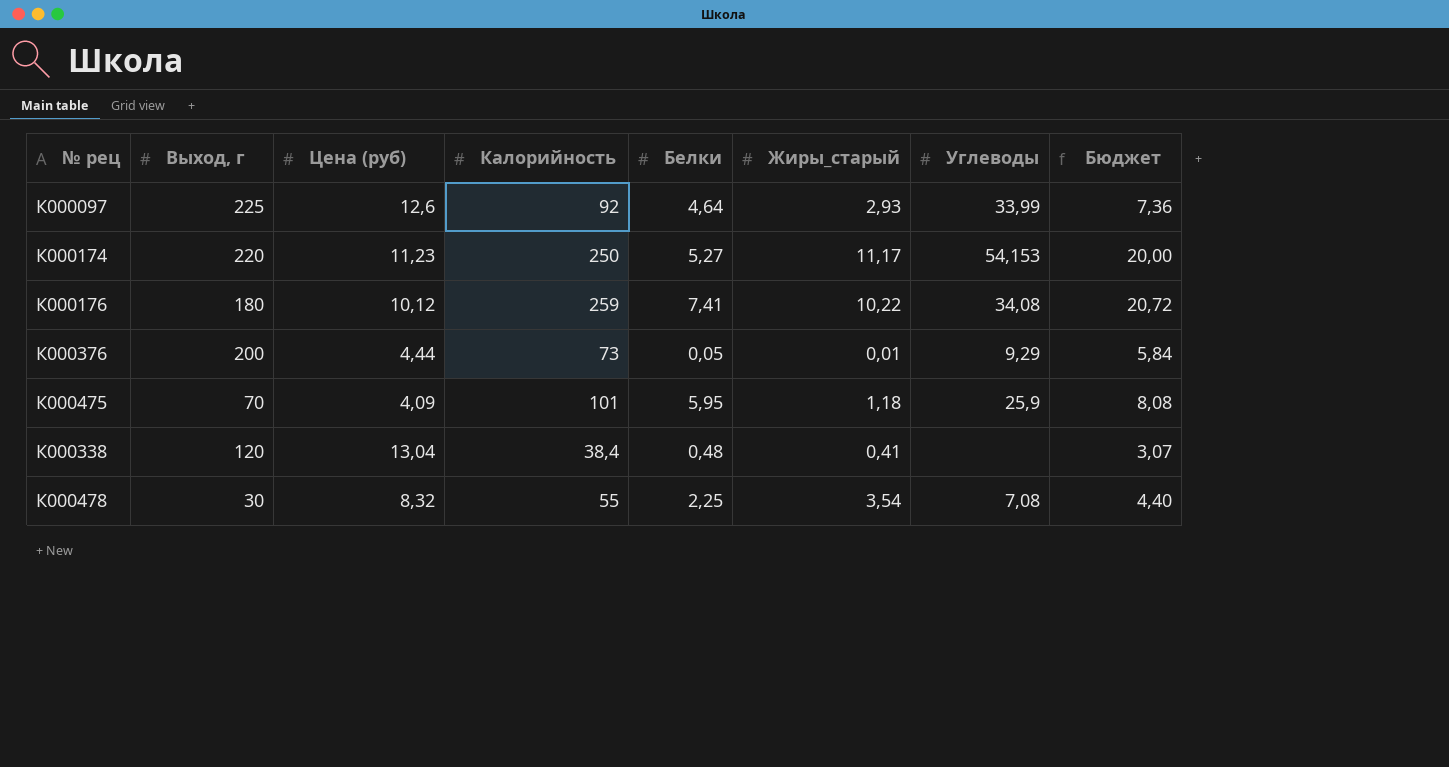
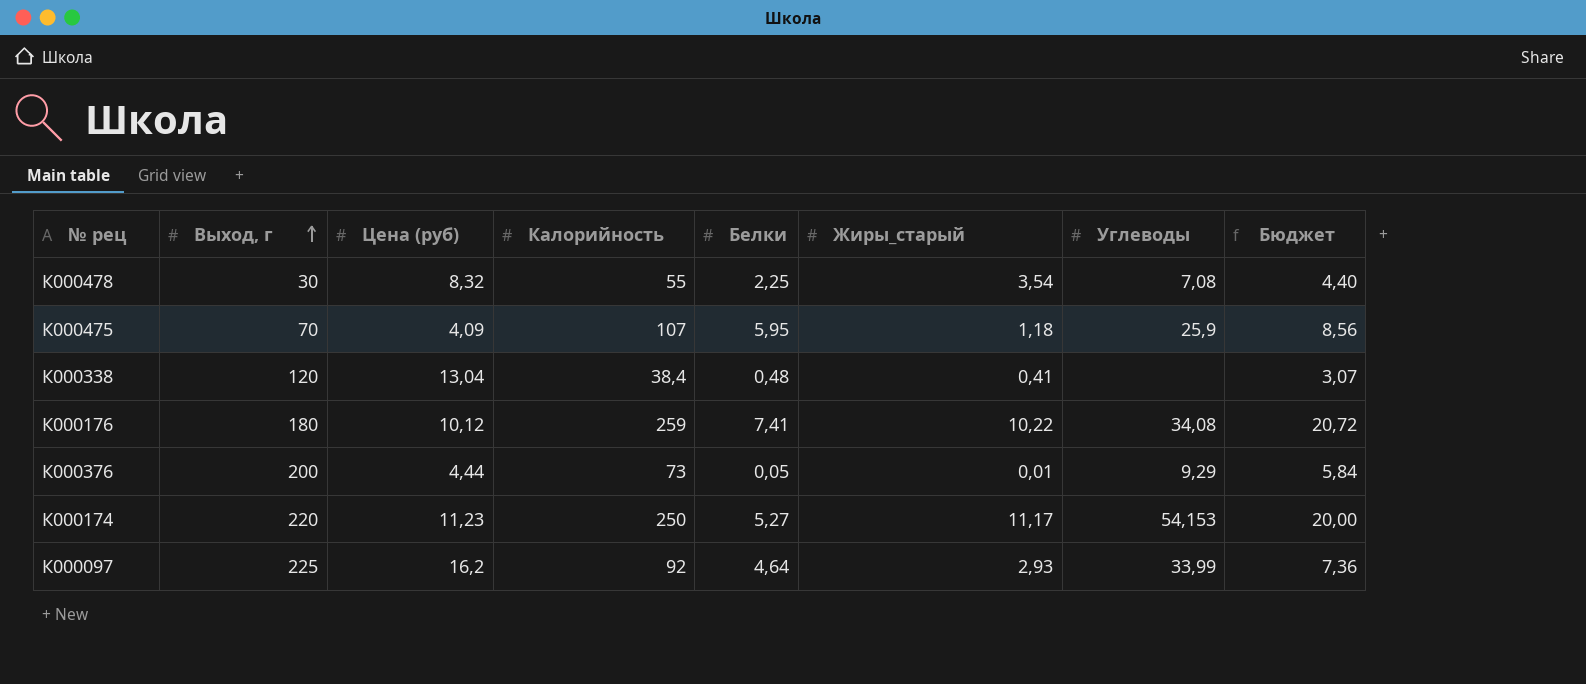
row order: none -> Выход, г ascending
К000475 | Калорийность: 101 -> 107
К000475 | Бюджет: 8,08 -> 8,56
К000097 | Цена (руб): 12,6 -> 16,2

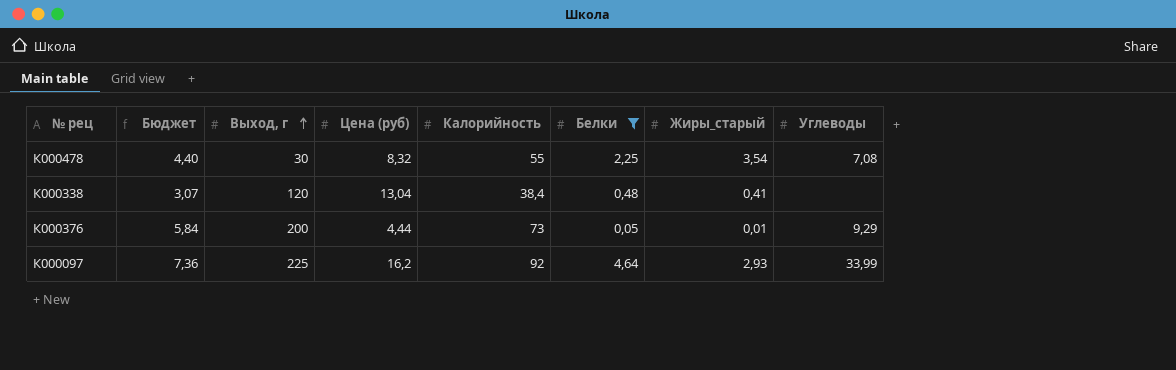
filter: none -> Белки <= 4,64
column Бюджет | position: 8 -> 2

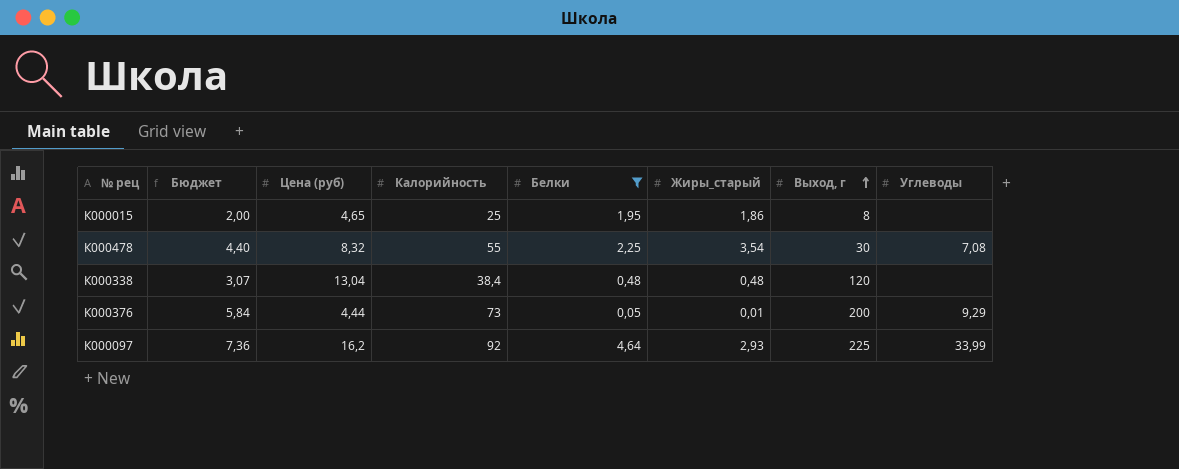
column Выход, г | position: 3 -> 7
row К000015: none -> 2,00 | 4,65 | 25 | 1,95 | 1,86 | 8 | none
К000338 | Жиры_старый: 0,41 -> 0,48

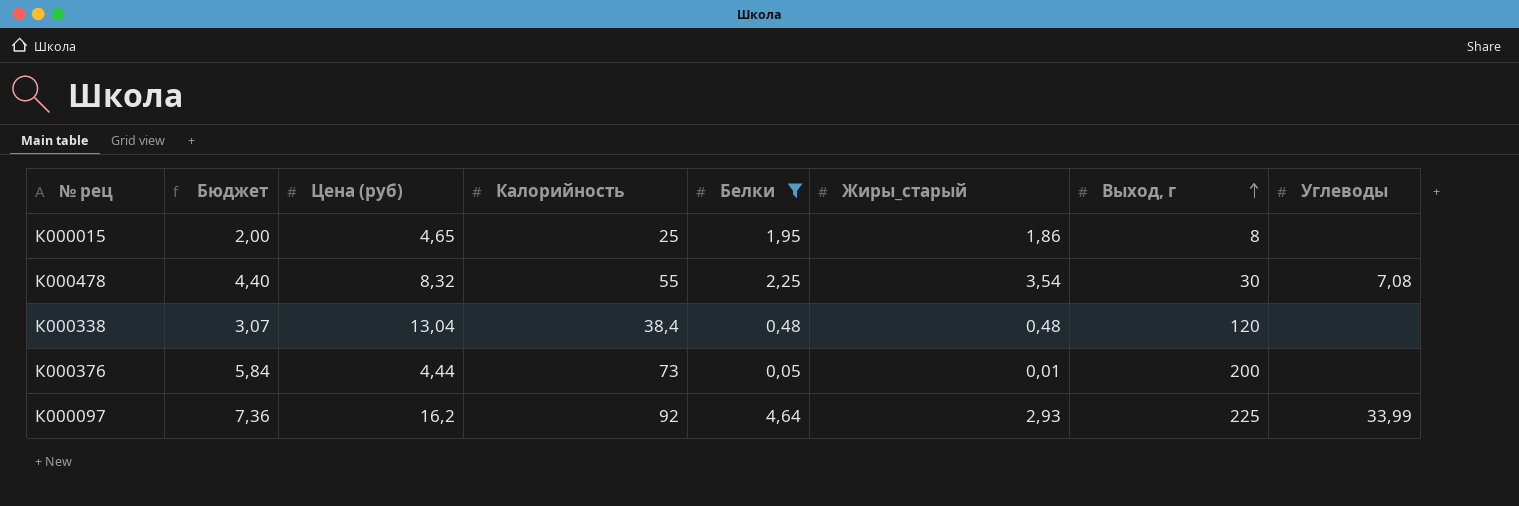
К000376 | Углеводы: 9,29 -> none

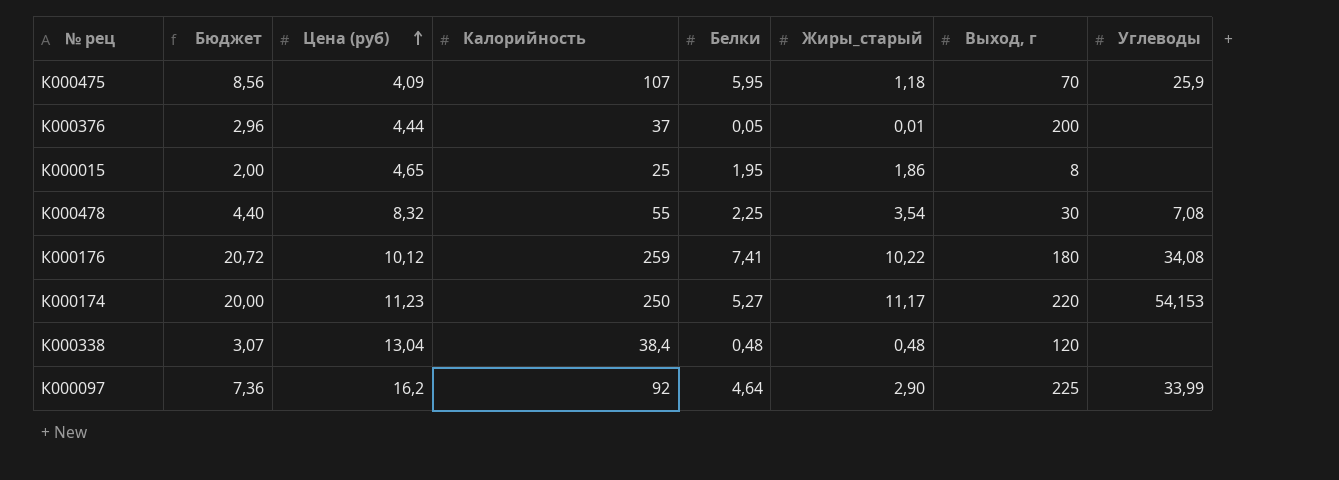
filter: Белки <= 4,64 -> none
row order: Выход, г ascending -> Цена (руб) ascending
К000376 | Бюджет: 5,84 -> 2,96
К000376 | Калорийность: 73 -> 37
К000097 | Жиры_старый: 2,93 -> 2,90

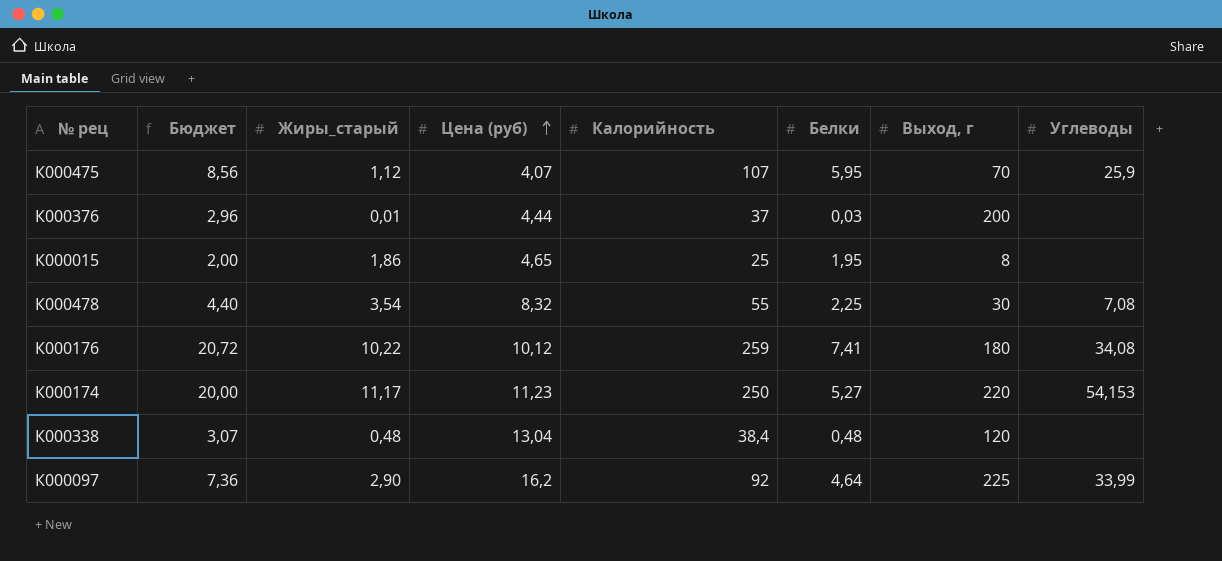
column Жиры_старый | position: 6 -> 3
К000475 | Жиры_старый: 1,18 -> 1,12
К000475 | Цена (руб): 4,09 -> 4,07
К000376 | Белки: 0,05 -> 0,03

